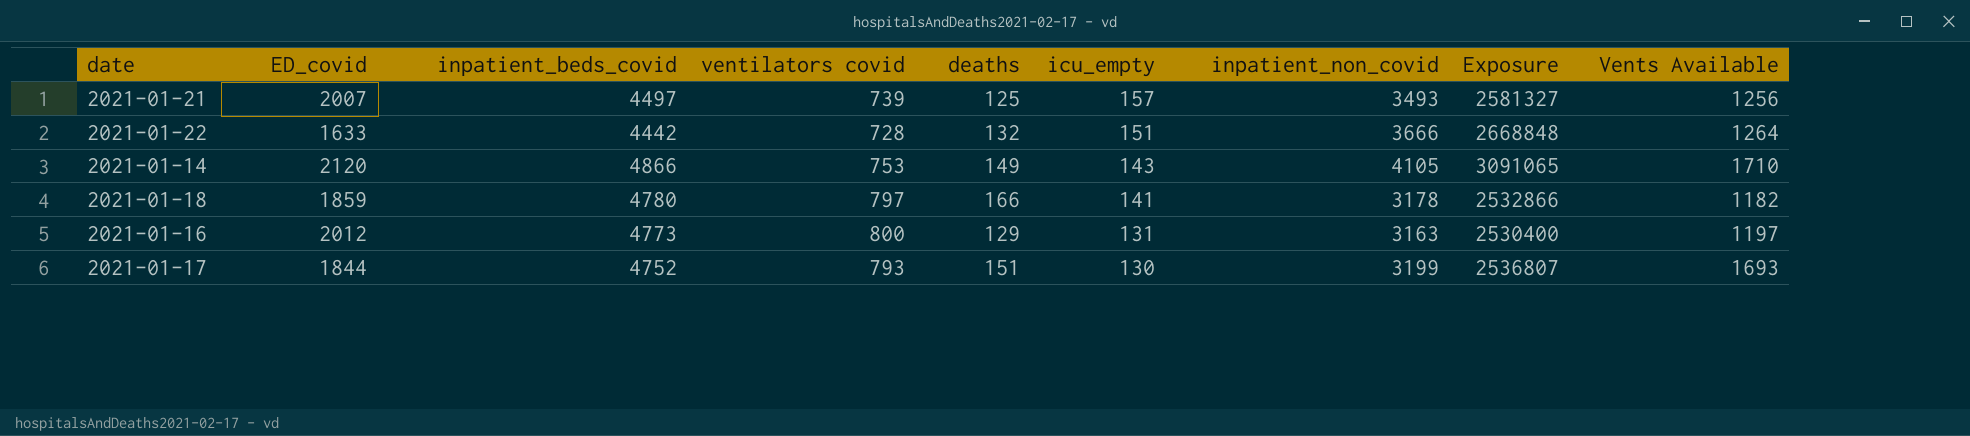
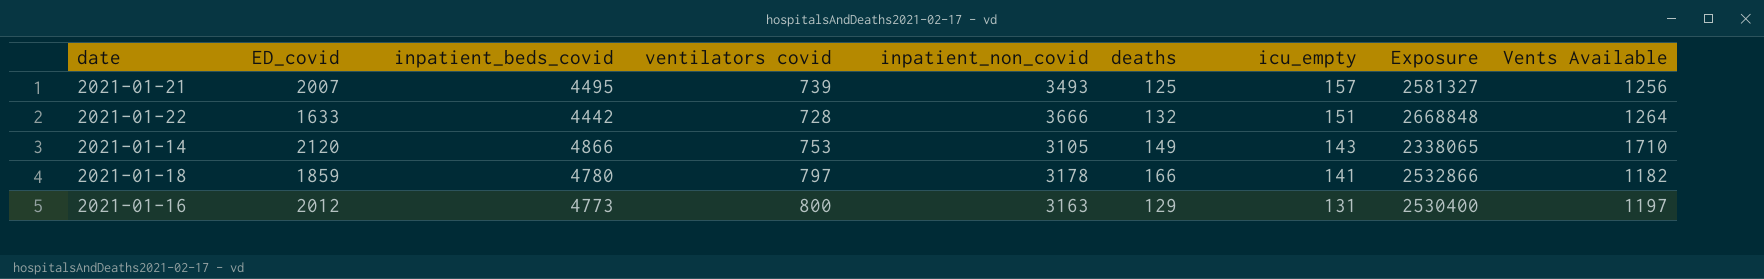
column inpatient_non_covid | position: 7 -> 5
row 2021-01-17: 1844 | 4752 | 793 | 151 | 130 | 3199 | 2536807 | 1693 -> none
2021-01-21 | inpatient_beds_covid: 4497 -> 4495
2021-01-14 | inpatient_non_covid: 4105 -> 3105
2021-01-14 | Exposure: 3091065 -> 2338065

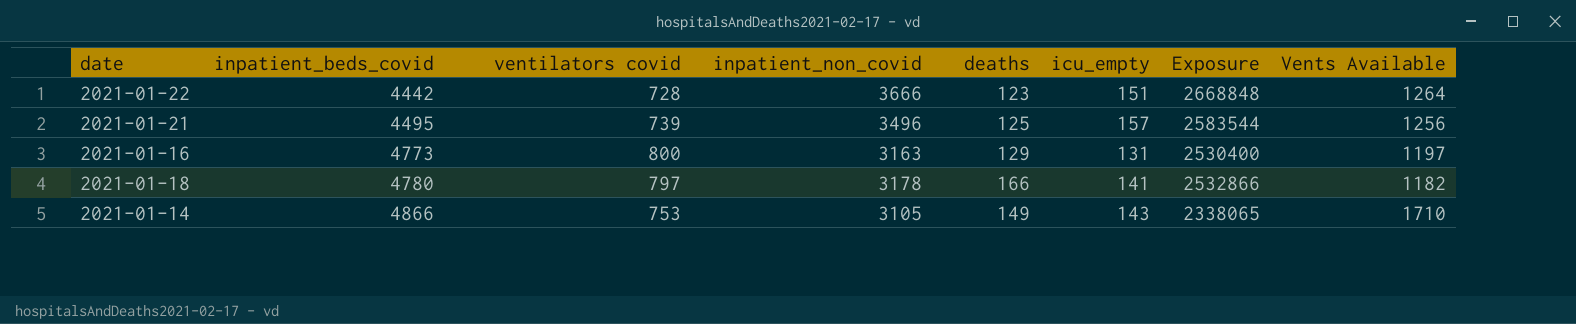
row order: icu_empty descending -> inpatient_beds_covid ascending
column ED_covid | position: 2 -> none
2021-01-22 | deaths: 132 -> 123
2021-01-21 | inpatient_non_covid: 3493 -> 3496
2021-01-21 | Exposure: 2581327 -> 2583544

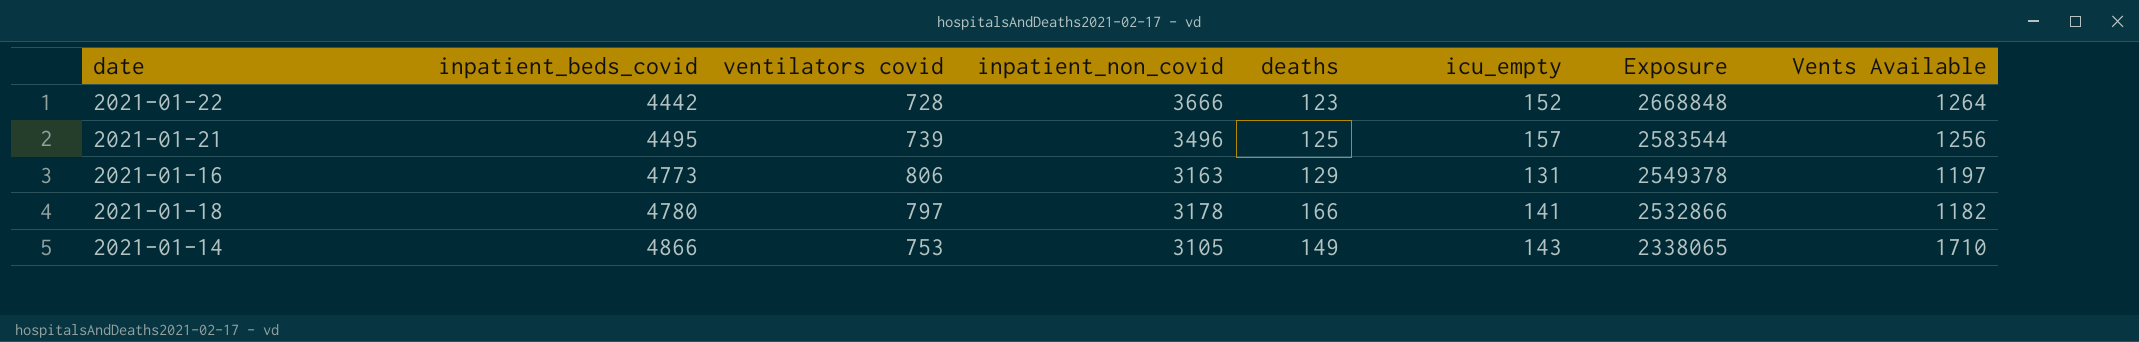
2021-01-22 | icu_empty: 151 -> 152
2021-01-16 | ventilators covid: 800 -> 806
2021-01-16 | Exposure: 2530400 -> 2549378

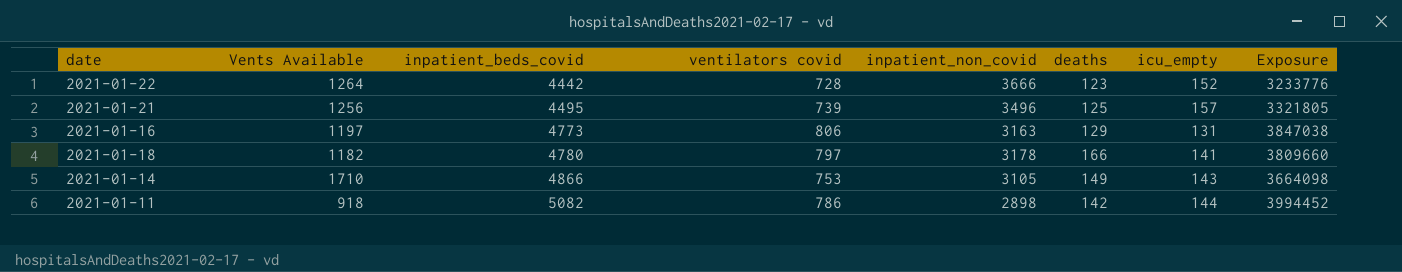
column Vents Available | position: 8 -> 2
column Exposure | formula: [ventilators covid] * [inpatient_non_covid] -> [inpatient_beds_covid] * [ventilators covid]
row 2021-01-11: none -> 918 | 5082 | 786 | 2898 | 142 | 144 | 3994452

